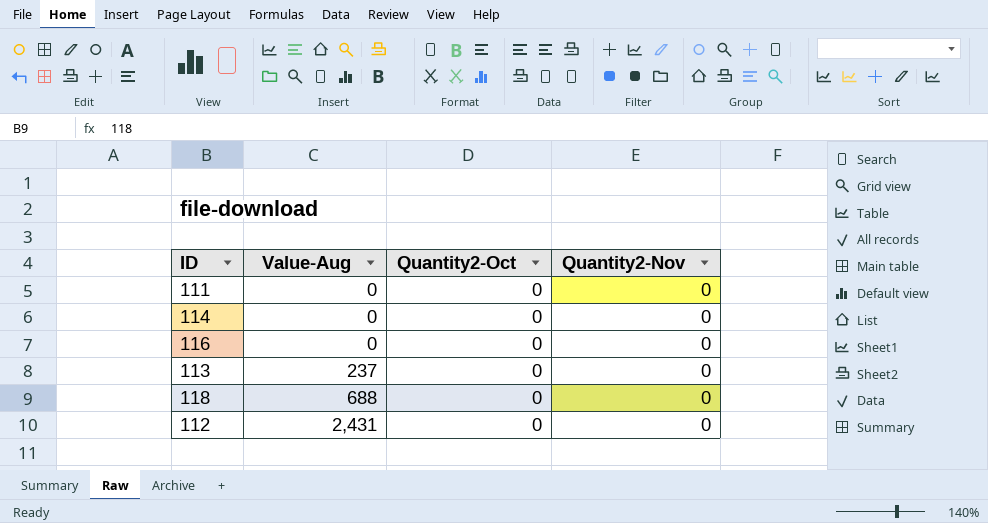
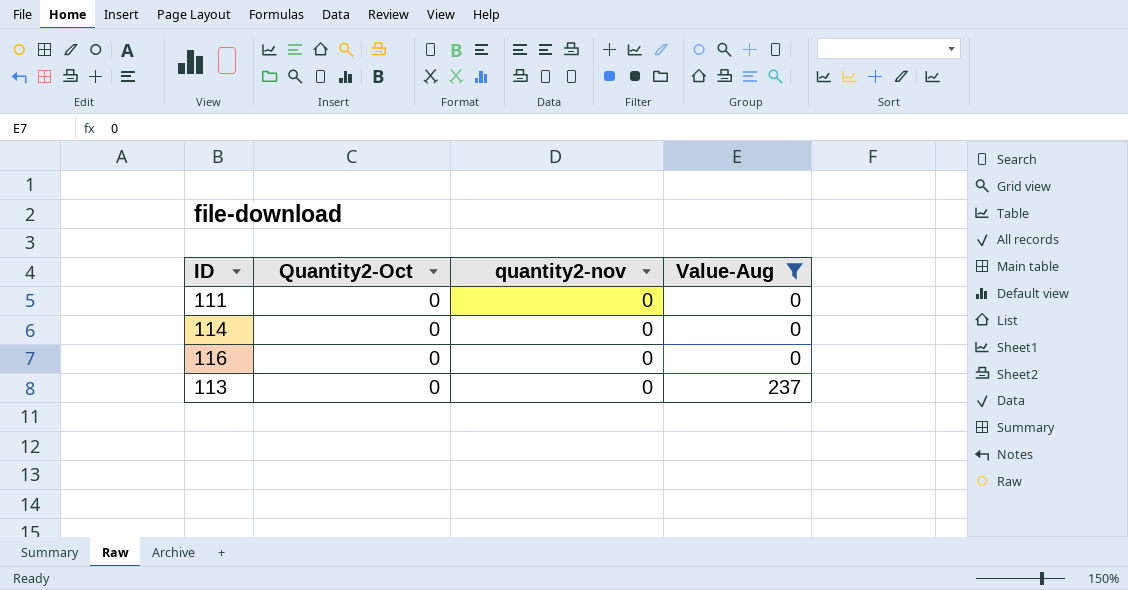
filter: none -> Value-Aug <= 237
column name: Quantity2-Nov -> quantity2-nov
column Value-Aug | position: 2 -> 4

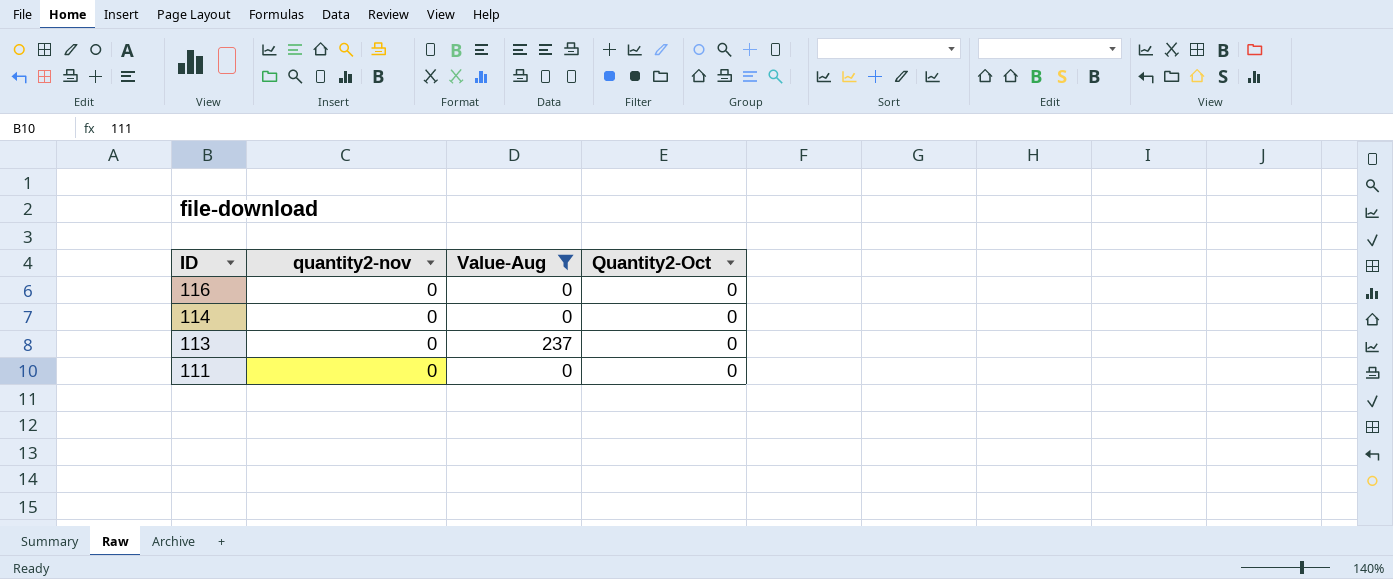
row order: Value-Aug ascending -> ID descending
column Quantity2-Oct | position: 2 -> 4

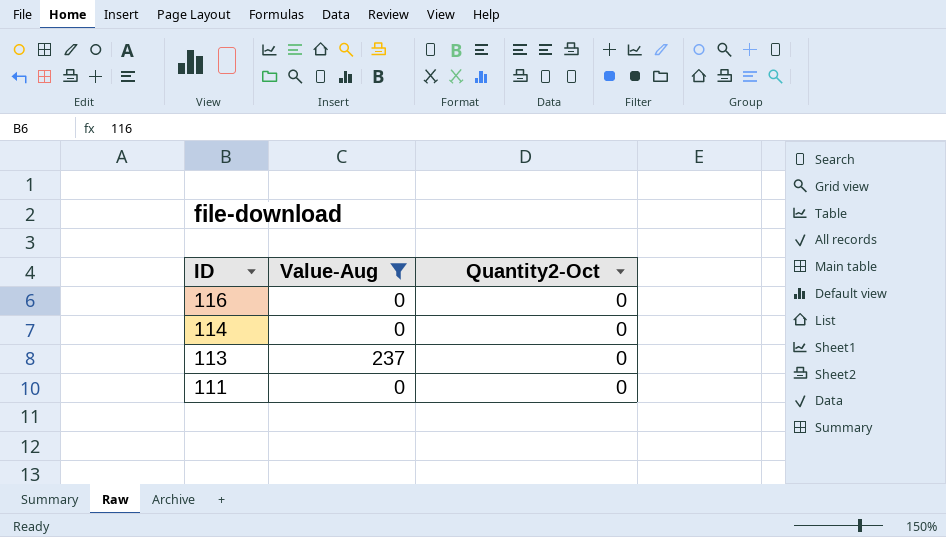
column quantity2-nov | position: 2 -> none

